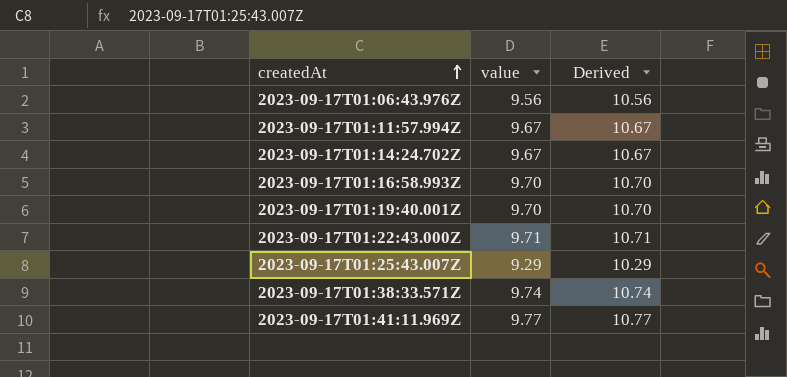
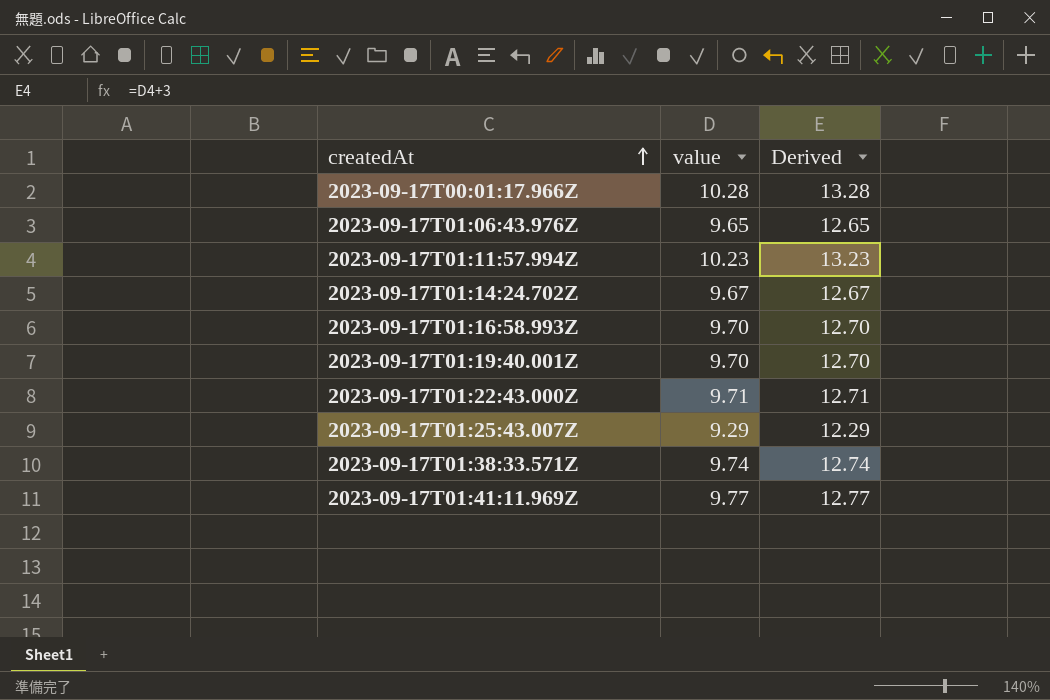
column Derived | formula: [value] + 1 -> [value] + 3
row 2023-09-17T00:01:17.966Z: none -> 10.28 | 13.28
2023-09-17T01:06:43.976Z | value: 9.56 -> 9.65
2023-09-17T01:11:57.994Z | value: 9.67 -> 10.23

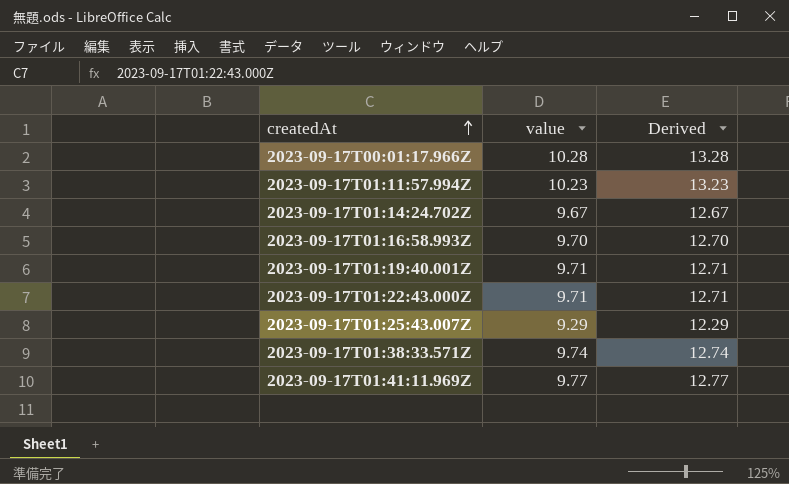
row 2023-09-17T01:06:43.976Z: 9.65 | 12.65 -> none
2023-09-17T01:19:40.001Z | value: 9.70 -> 9.71
2023-09-17T01:19:40.001Z | Derived: 12.70 -> 12.71

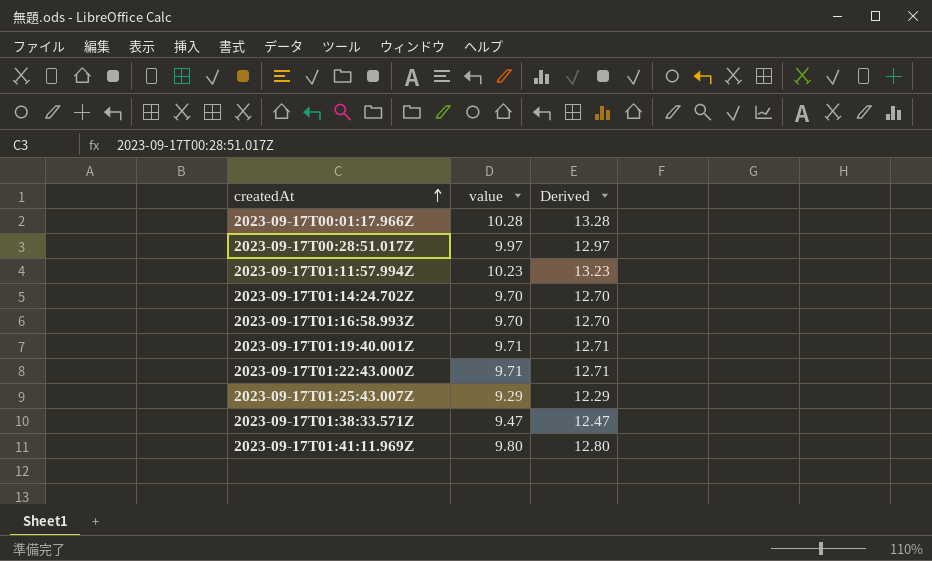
row 2023-09-17T00:28:51.017Z: none -> 9.97 | 12.97
2023-09-17T01:14:24.702Z | value: 9.67 -> 9.70
2023-09-17T01:14:24.702Z | Derived: 12.67 -> 12.70
2023-09-17T01:38:33.571Z | value: 9.74 -> 9.47
2023-09-17T01:38:33.571Z | Derived: 12.74 -> 12.47
2023-09-17T01:41:11.969Z | value: 9.77 -> 9.80
2023-09-17T01:41:11.969Z | Derived: 12.77 -> 12.80

